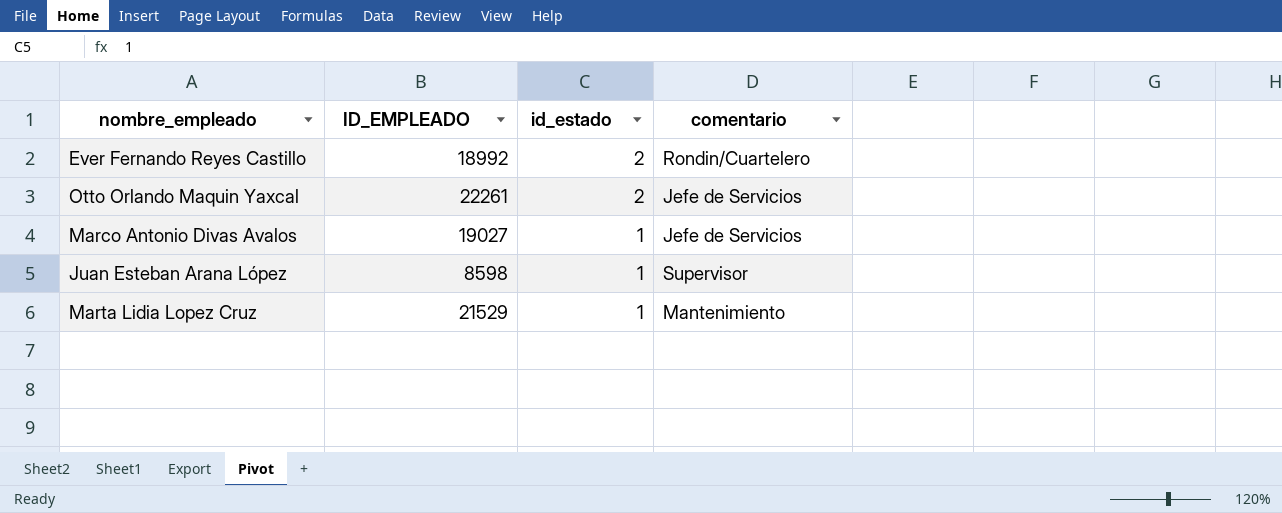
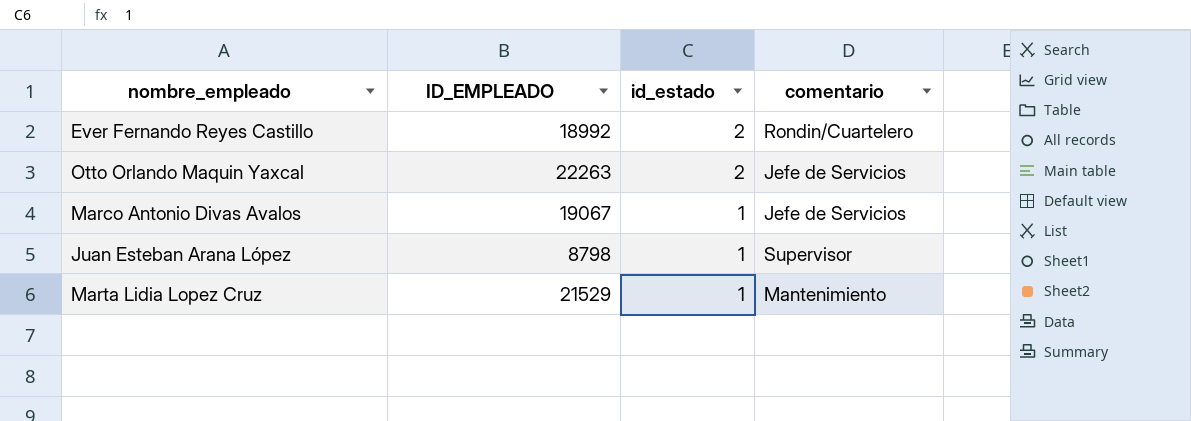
Otto Orlando Maquin Yaxcal | ID_EMPLEADO: 22261 -> 22263
Marco Antonio Divas Avalos | ID_EMPLEADO: 19027 -> 19067
Juan Esteban Arana López | ID_EMPLEADO: 8598 -> 8798

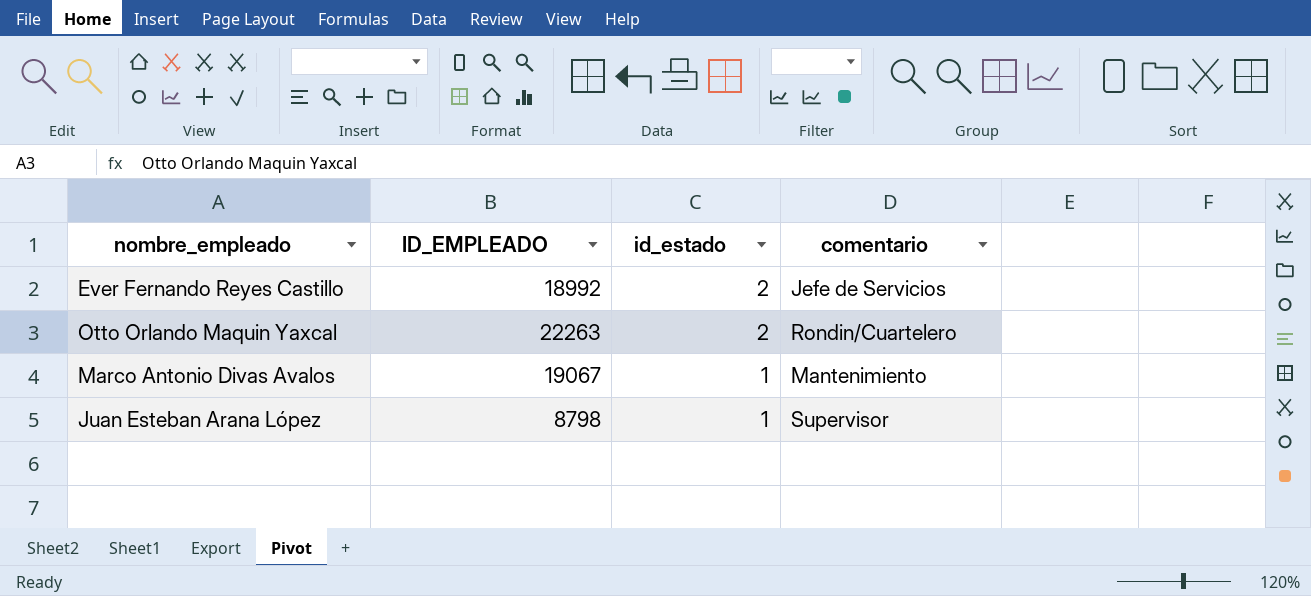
row Marta Lidia Lopez Cruz: 21529 | 1 | Mantenimiento -> none
Ever Fernando Reyes Castillo | comentario: Rondin/Cuartelero -> Jefe de Servicios
Otto Orlando Maquin Yaxcal | comentario: Jefe de Servicios -> Rondin/Cuartelero
Marco Antonio Divas Avalos | comentario: Jefe de Servicios -> Mantenimiento

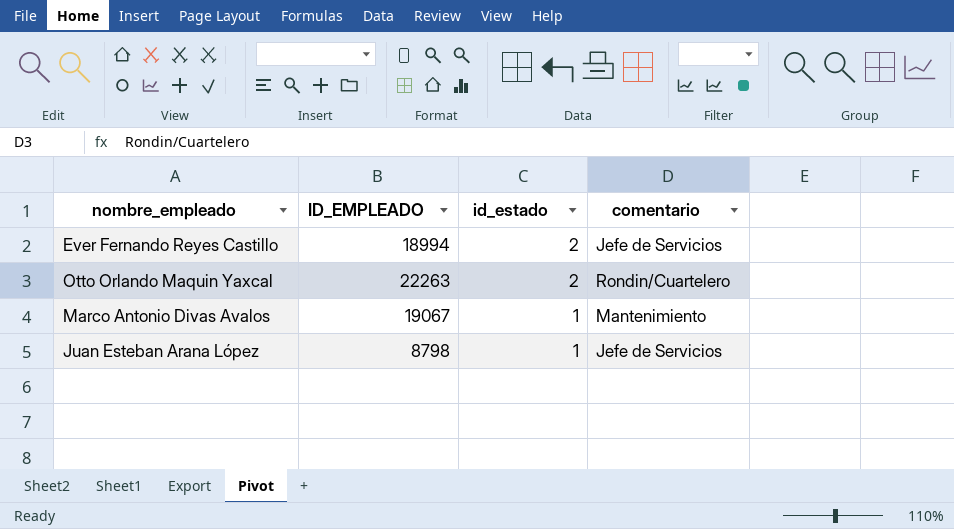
Ever Fernando Reyes Castillo | ID_EMPLEADO: 18992 -> 18994
Juan Esteban Arana López | comentario: Supervisor -> Jefe de Servicios

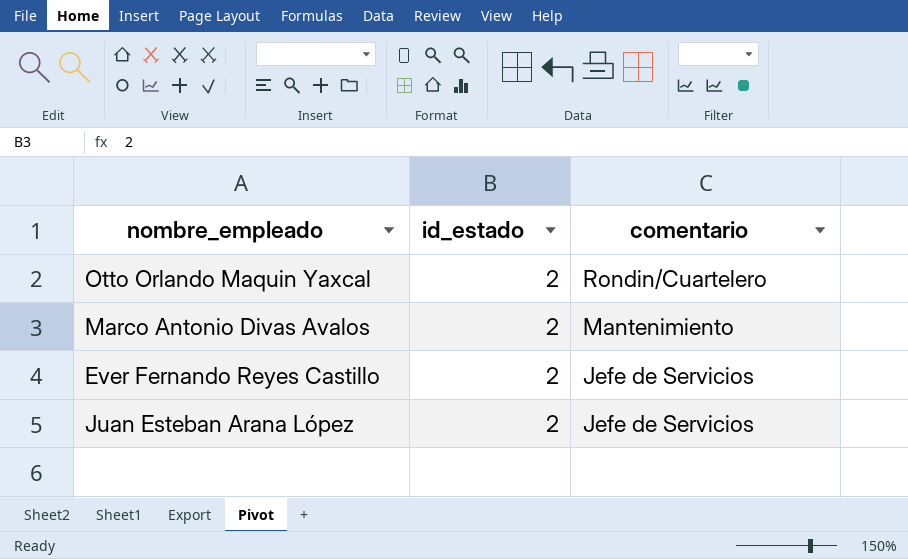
row order: id_estado descending -> comentario descending
column ID_EMPLEADO | position: 2 -> none
Marco Antonio Divas Avalos | id_estado: 1 -> 2
Juan Esteban Arana López | id_estado: 1 -> 2

